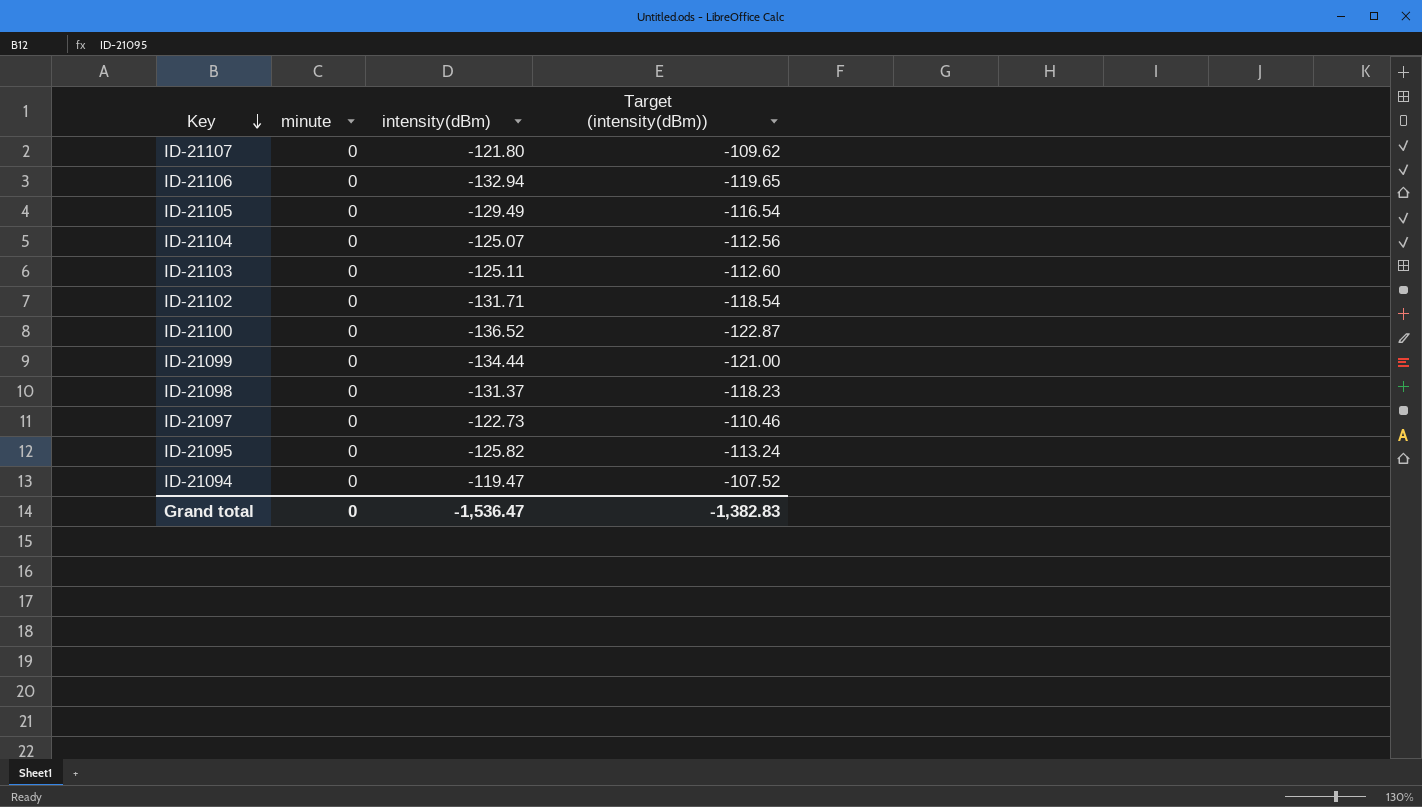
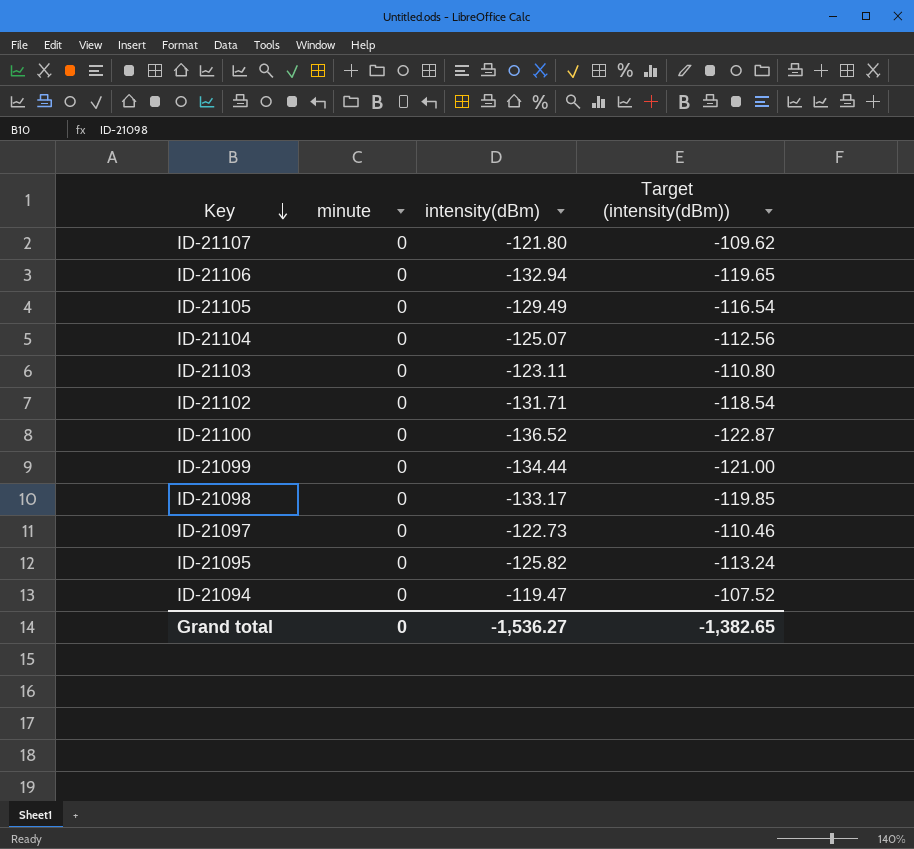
ID-21103 | intensity(dBm): -125.11 -> -123.11
ID-21103 | Target (intensity(dBm)): -112.60 -> -110.80
ID-21098 | intensity(dBm): -131.37 -> -133.17
ID-21098 | Target (intensity(dBm)): -118.23 -> -119.85
Grand total | intensity(dBm): -1,536.47 -> -1,536.27
Grand total | Target (intensity(dBm)): -1,382.83 -> -1,382.65

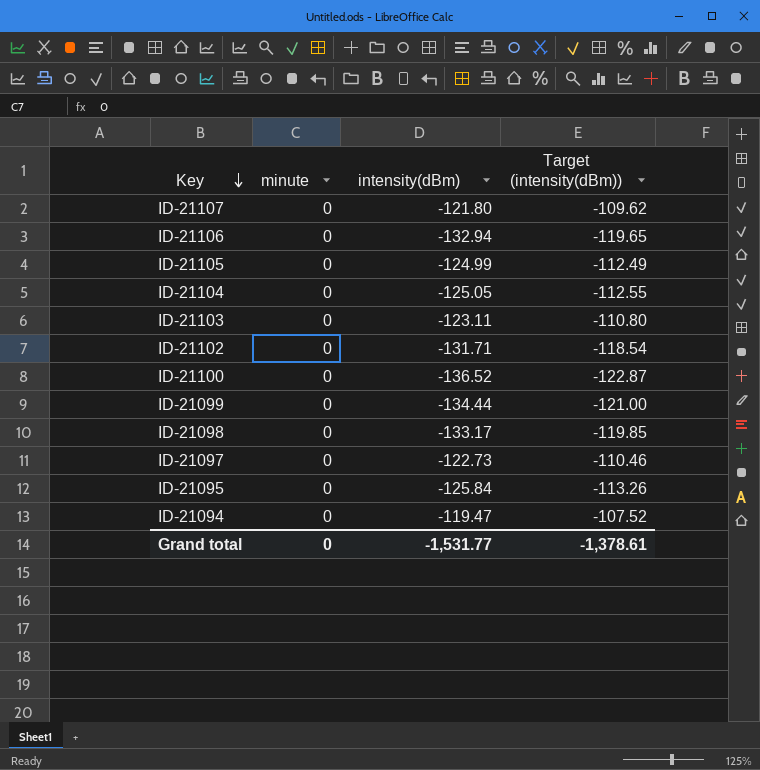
ID-21105 | intensity(dBm): -129.49 -> -124.99
ID-21105 | Target (intensity(dBm)): -116.54 -> -112.49
ID-21104 | intensity(dBm): -125.07 -> -125.05
ID-21104 | Target (intensity(dBm)): -112.56 -> -112.55
ID-21095 | intensity(dBm): -125.82 -> -125.84
ID-21095 | Target (intensity(dBm)): -113.24 -> -113.26
Grand total | intensity(dBm): -1,536.27 -> -1,531.77
Grand total | Target (intensity(dBm)): -1,382.65 -> -1,378.61

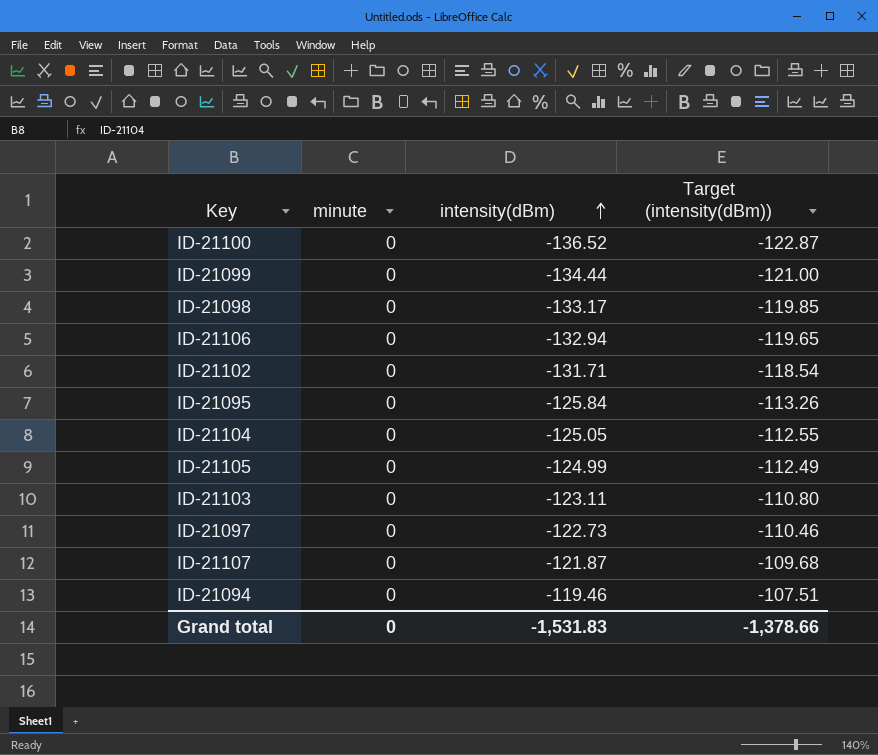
row order: Key descending -> intensity(dBm) ascending
ID-21107 | intensity(dBm): -121.80 -> -121.87
ID-21107 | Target (intensity(dBm)): -109.62 -> -109.68
ID-21094 | intensity(dBm): -119.47 -> -119.46
ID-21094 | Target (intensity(dBm)): -107.52 -> -107.51
Grand total | intensity(dBm): -1,531.77 -> -1,531.83
Grand total | Target (intensity(dBm)): -1,378.61 -> -1,378.66

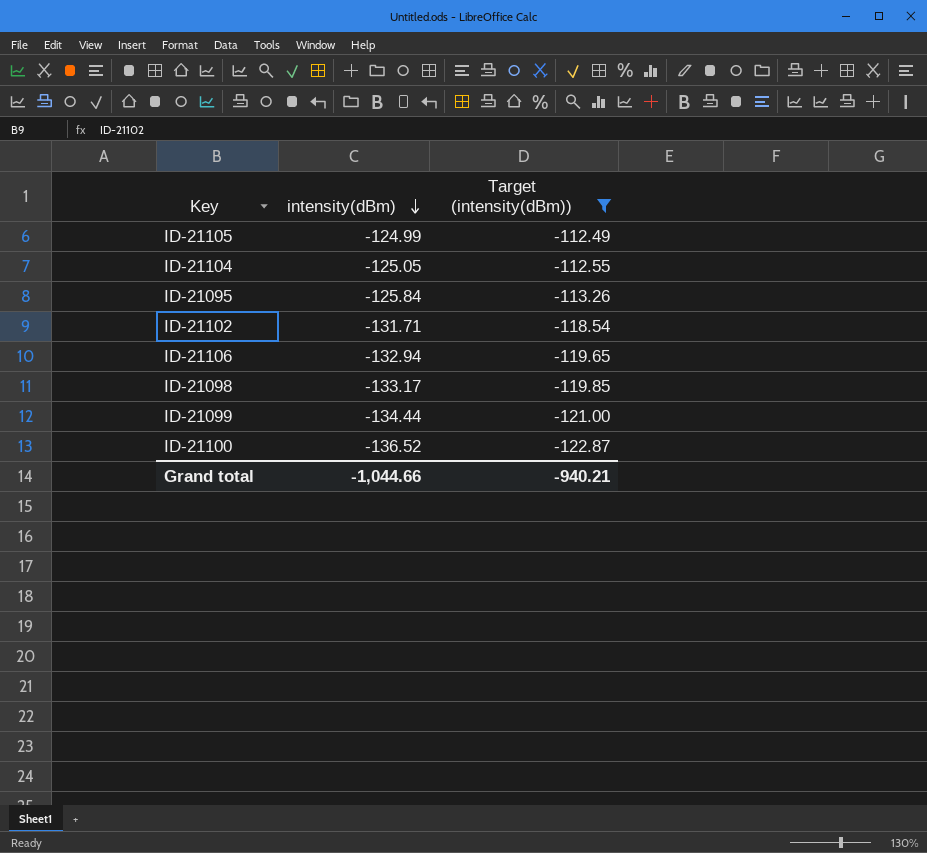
filter: none -> Target (intensity(dBm)) <= -112.49
row order: intensity(dBm) ascending -> intensity(dBm) descending
column minute | position: 2 -> none
Grand total | intensity(dBm): -1,531.83 -> -1,044.66
Grand total | Target (intensity(dBm)): -1,378.66 -> -940.21

